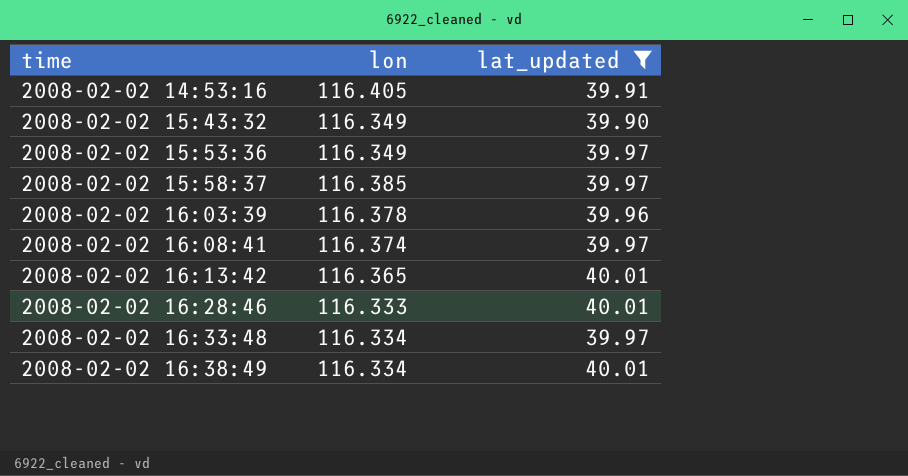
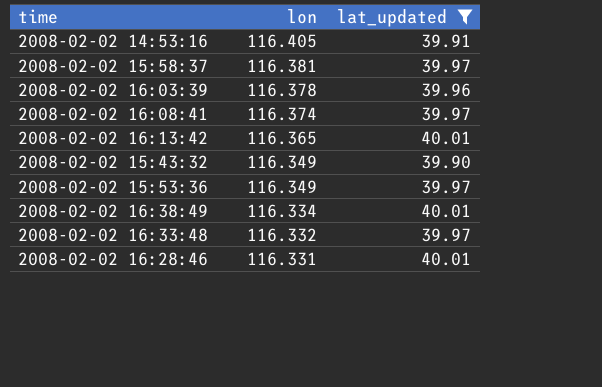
row order: time ascending -> lon descending
2008-02-02 15:58:37 | lon: 116.385 -> 116.381
2008-02-02 16:33:48 | lon: 116.334 -> 116.332
2008-02-02 16:28:46 | lon: 116.333 -> 116.331

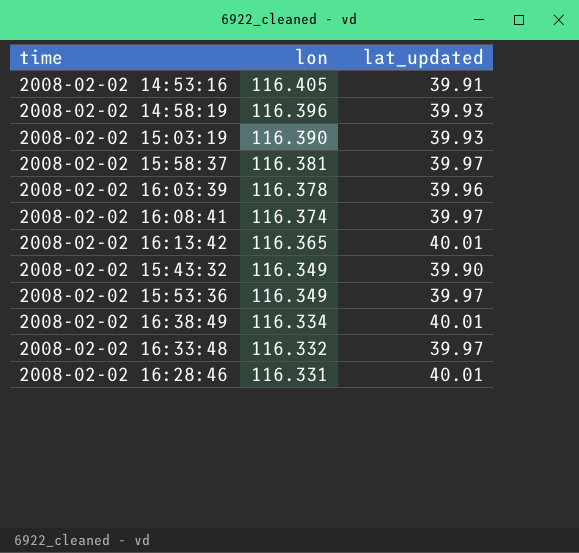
filter: lat_updated != 39.93 -> none

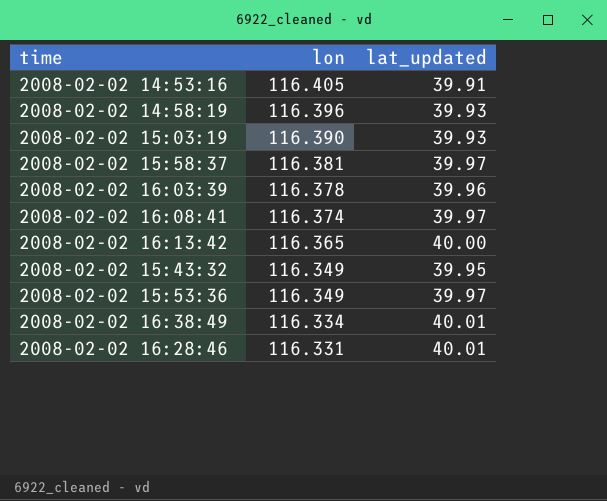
row 2008-02-02 16:33:48: 116.332 | 39.97 -> none
2008-02-02 16:13:42 | lat_updated: 40.01 -> 40.00
2008-02-02 15:43:32 | lat_updated: 39.90 -> 39.95

